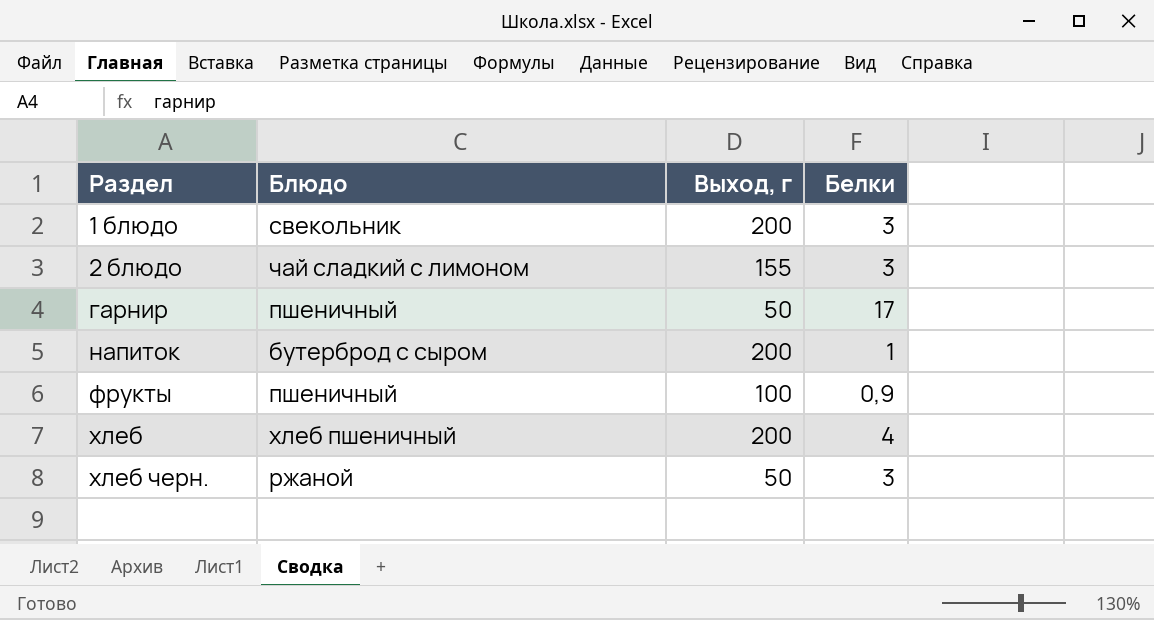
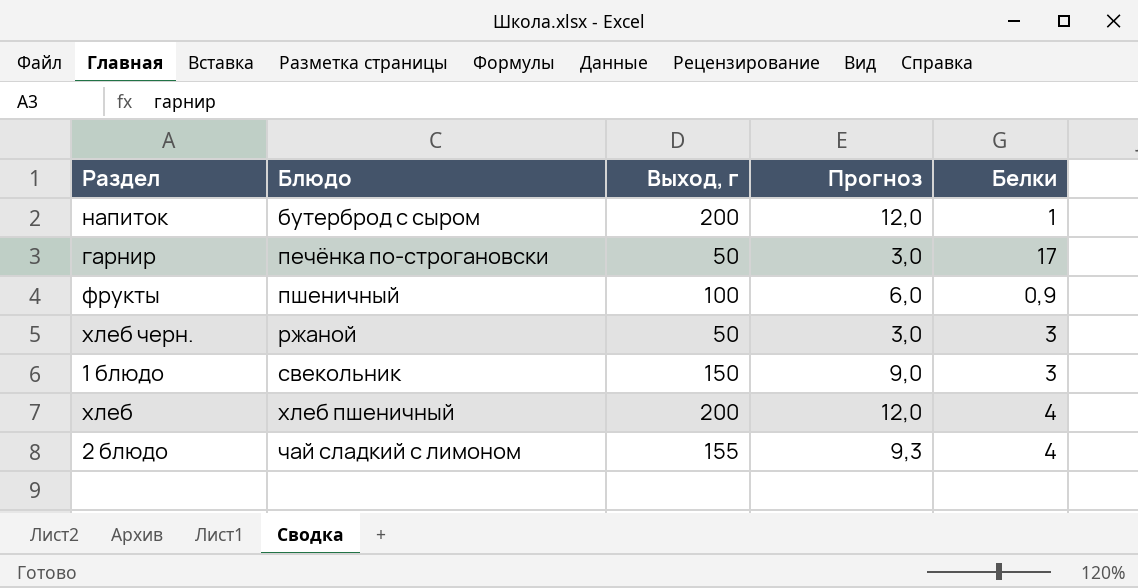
row order: Раздел ascending -> Блюдо ascending
column Прогноз | formula: none -> [Выход, г] * 0,06
гарнир | Блюдо: пшеничный -> печёнка по-строгановски
1 блюдо | Выход, г: 200 -> 150
2 блюдо | Белки: 3 -> 4

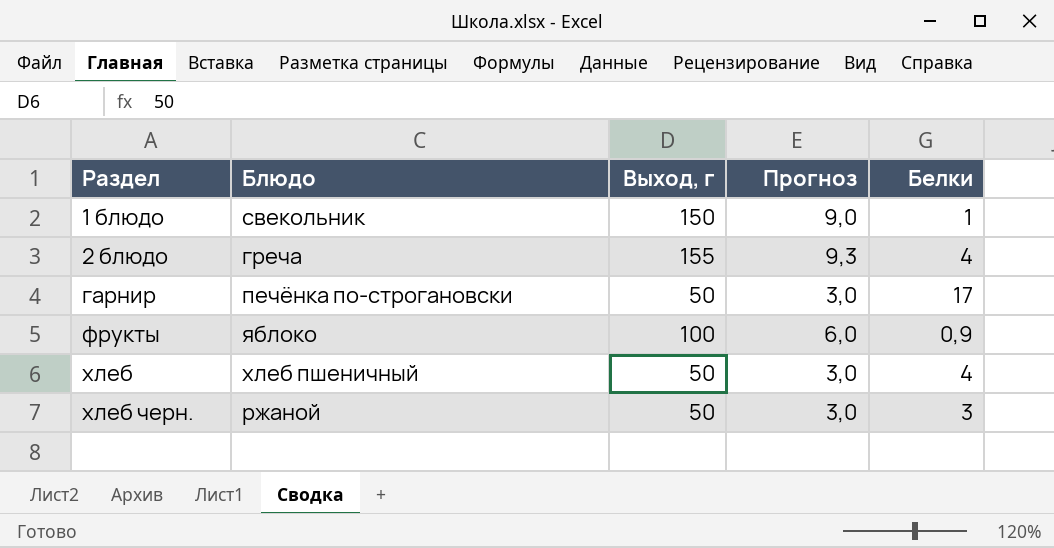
row order: Блюдо ascending -> Раздел ascending
row напиток: бутерброд с сыром | 200 | 12,0 | 1 -> none
1 блюдо | Белки: 3 -> 1
2 блюдо | Блюдо: чай сладкий с лимоном -> греча
фрукты | Блюдо: пшеничный -> яблоко
хлеб | Выход, г: 200 -> 50
хлеб | Прогноз: 12,0 -> 3,0

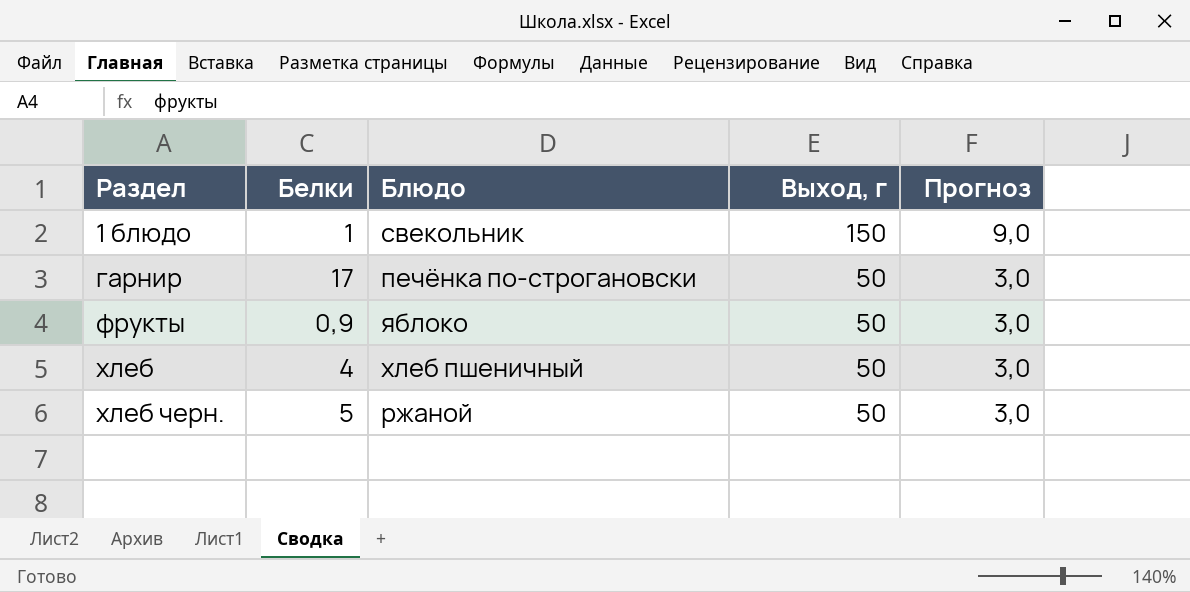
column Белки | position: 5 -> 2
row 2 блюдо: греча | 155 | 9,3 | 4 -> none
фрукты | Выход, г: 100 -> 50
фрукты | Прогноз: 6,0 -> 3,0
хлеб черн. | Белки: 3 -> 5

